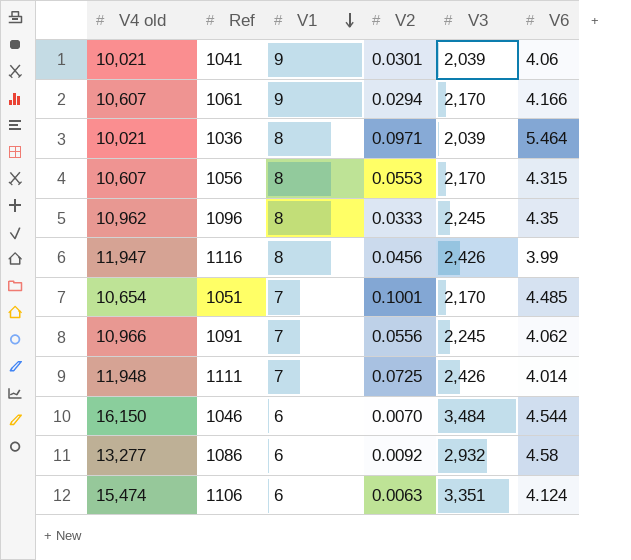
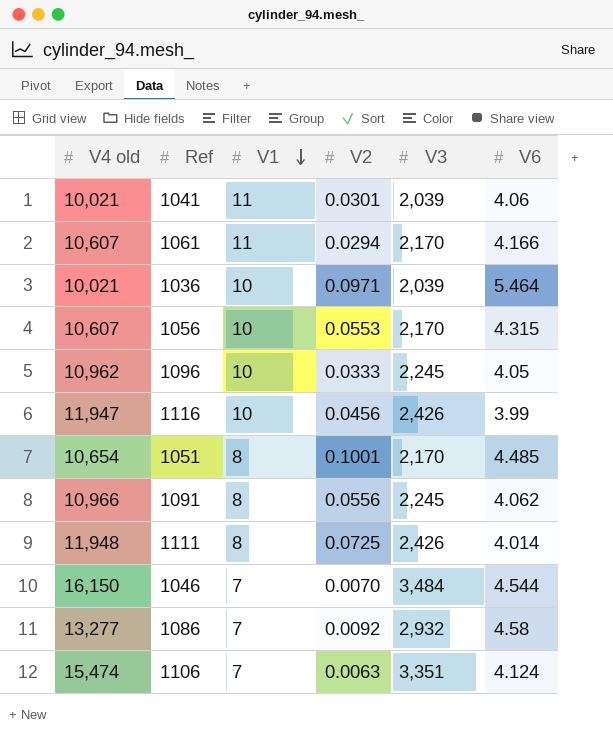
1041 | V1: 9 -> 11
1061 | V1: 9 -> 11
1036 | V1: 8 -> 10
1056 | V1: 8 -> 10
1096 | V1: 8 -> 10
1096 | V6: 4.35 -> 4.05
1116 | V1: 8 -> 10
1051 | V1: 7 -> 8
1091 | V1: 7 -> 8
1111 | V1: 7 -> 8
1046 | V1: 6 -> 7
1086 | V1: 6 -> 7
1106 | V1: 6 -> 7

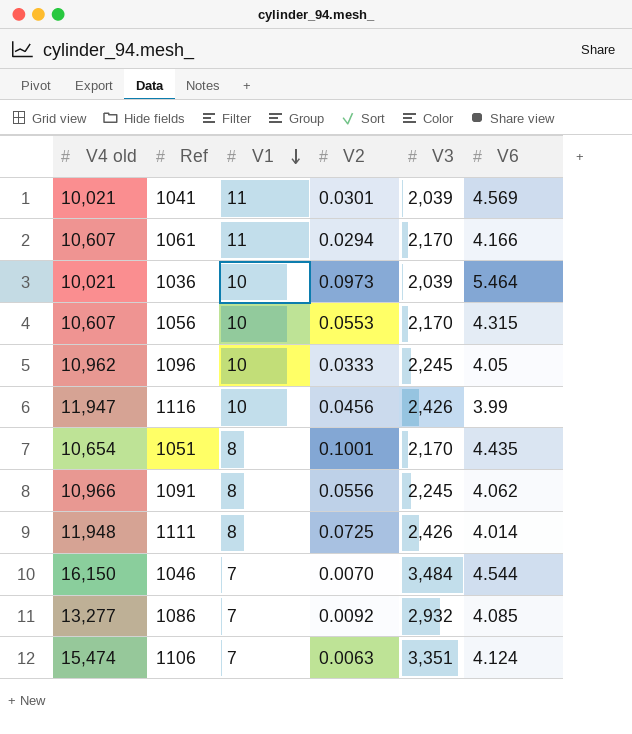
1041 | V6: 4.06 -> 4.569
1036 | V2: 0.0971 -> 0.0973
1051 | V6: 4.485 -> 4.435
1086 | V6: 4.58 -> 4.085

